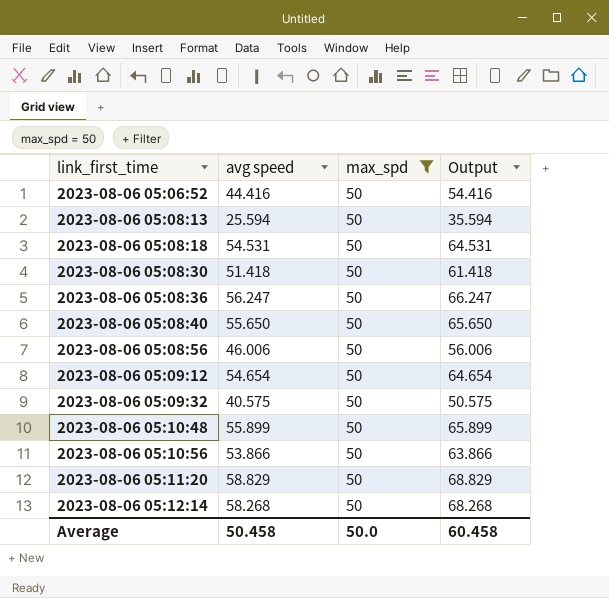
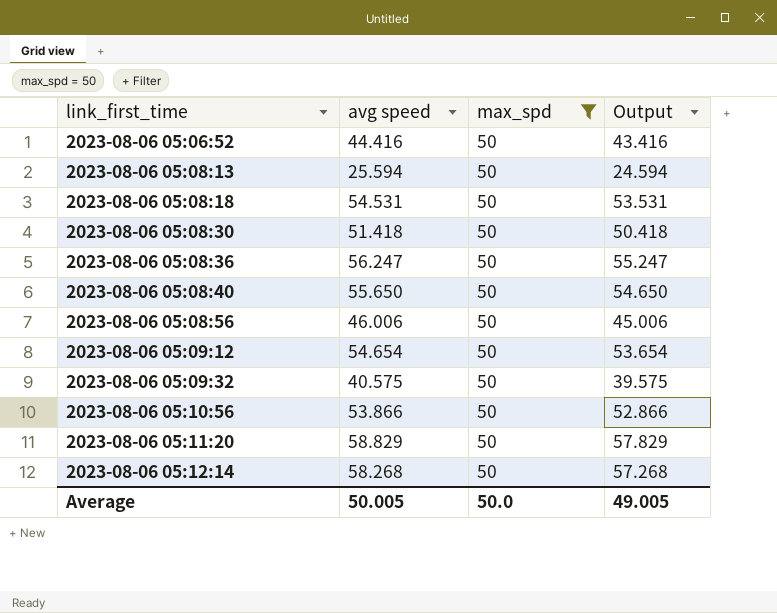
column Output | formula: [avg speed] + 10 -> [avg speed] - 1
row 2023-08-06 05:10:48: 55.899 | 50 | 65.899 -> none
Average | avg speed: 50.458 -> 50.005
Average | Output: 60.458 -> 49.005

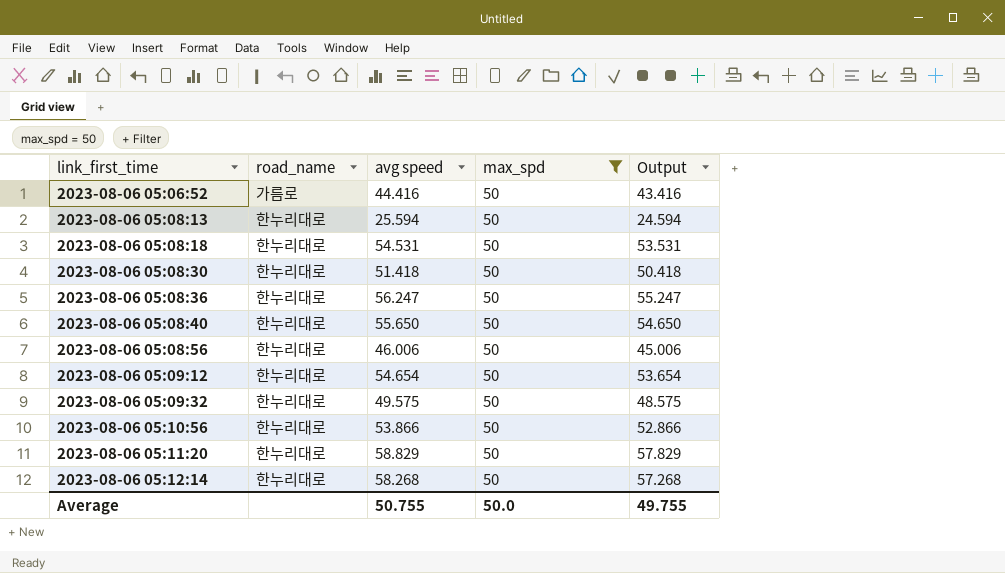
column road_name | position: none -> 2
2023-08-06 05:09:32 | avg speed: 40.575 -> 49.575
2023-08-06 05:09:32 | Output: 39.575 -> 48.575
Average | avg speed: 50.005 -> 50.755
Average | Output: 49.005 -> 49.755

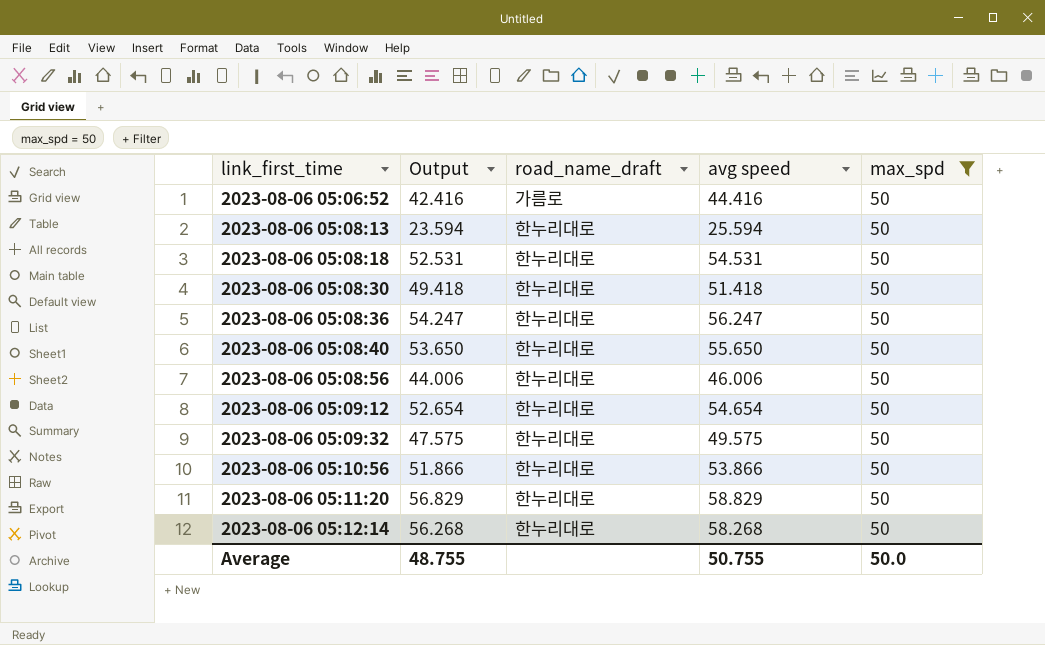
column Output | formula: [avg speed] - 1 -> [avg speed] - 2
column Output | position: 5 -> 2
column name: road_name -> road_name_draft
Average | Output: 49.755 -> 48.755

